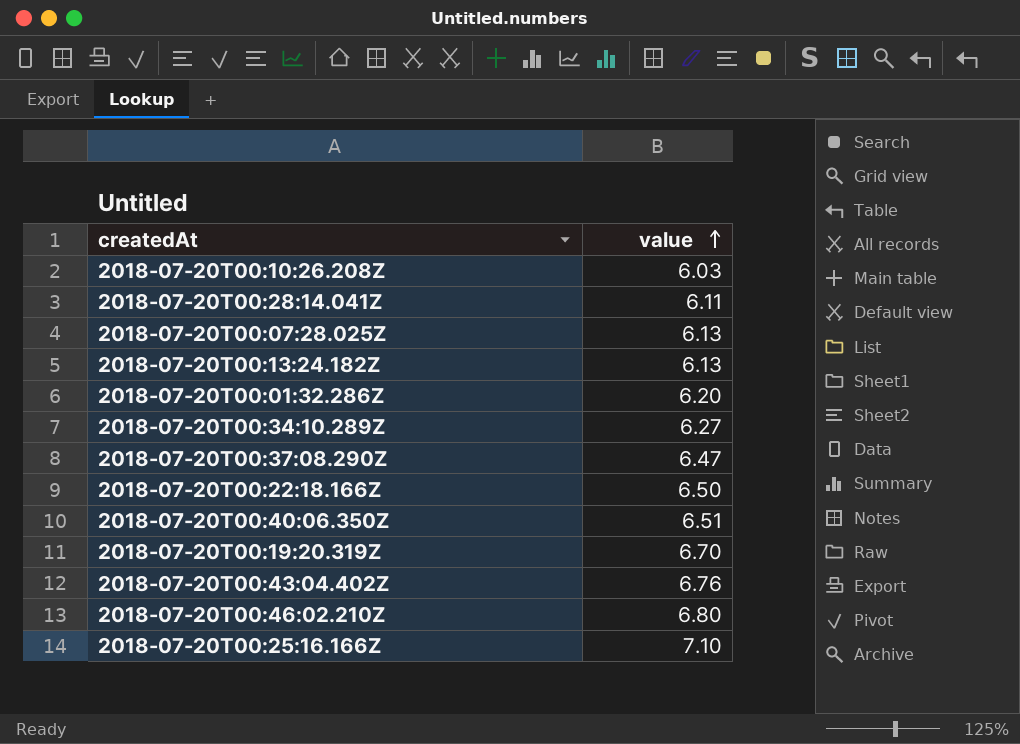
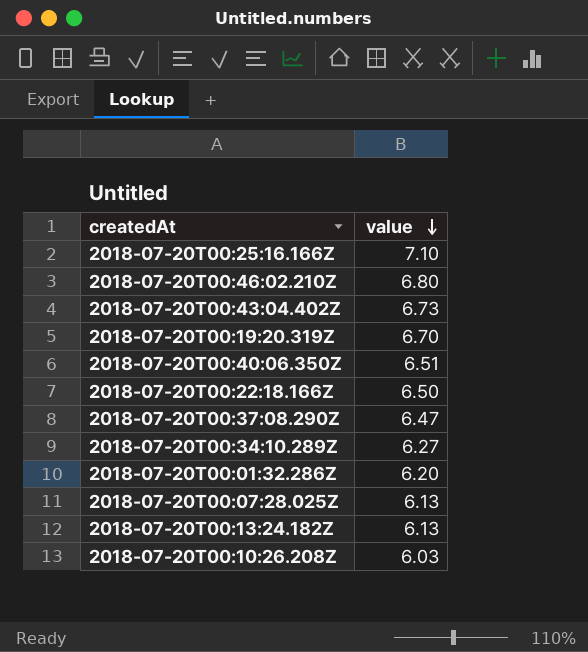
row order: value ascending -> value descending
row 2018-07-20T00:28:14.041Z: 6.11 -> none
2018-07-20T00:43:04.402Z | value: 6.76 -> 6.73

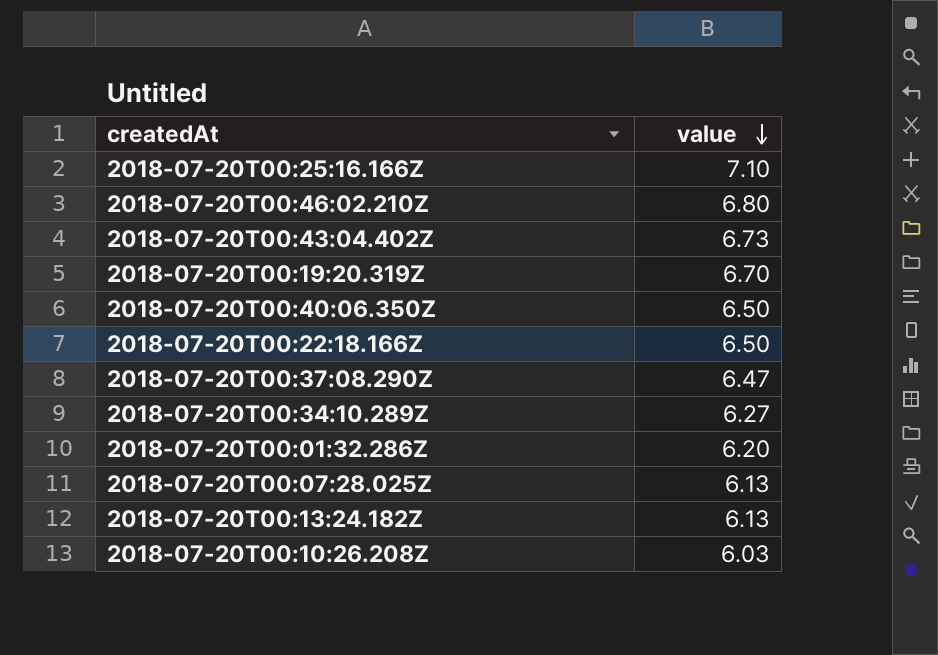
2018-07-20T00:40:06.350Z | value: 6.51 -> 6.50

